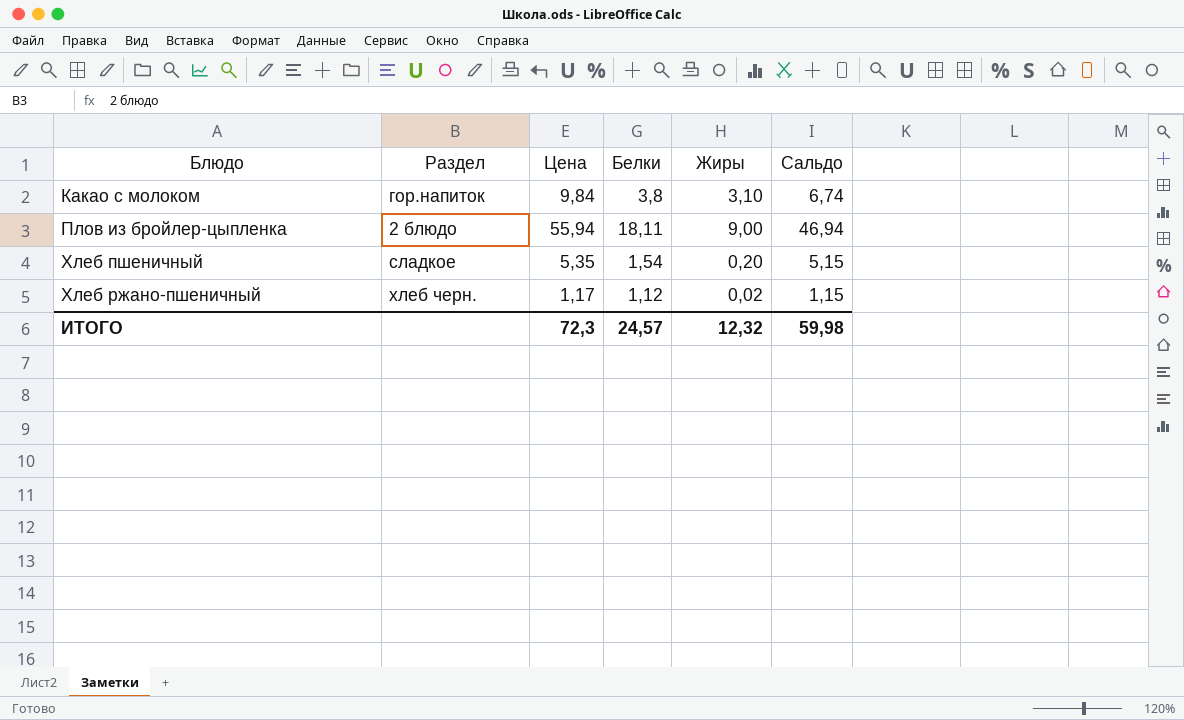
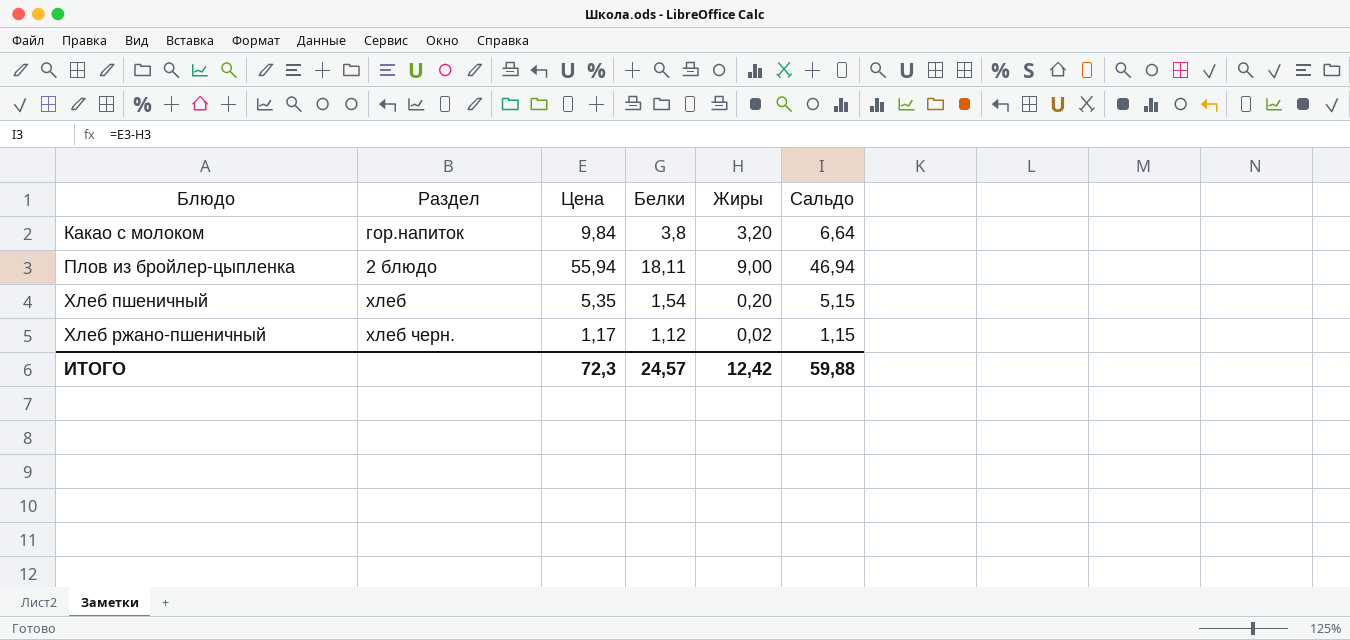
Какао с молоком | Жиры: 3,10 -> 3,20
Какао с молоком | Сальдо: 6,74 -> 6,64
Хлеб пшеничный | Раздел: сладкое -> хлеб
ИТОГО | Жиры: 12,32 -> 12,42
ИТОГО | Сальдо: 59,98 -> 59,88

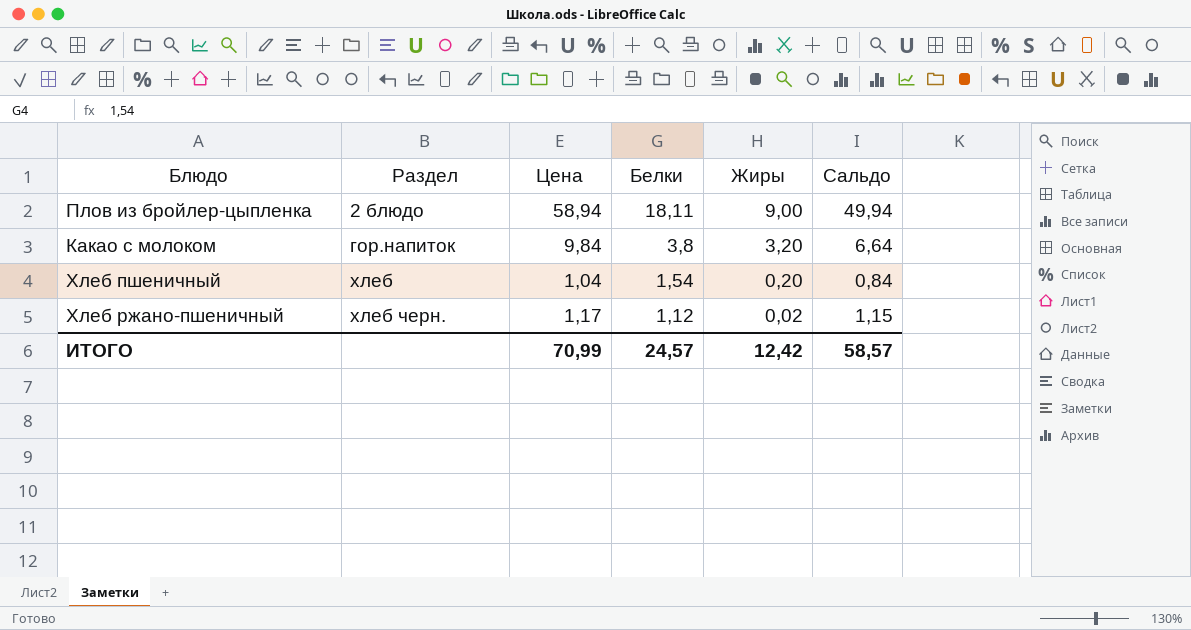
row order: Блюдо ascending -> Раздел ascending
Плов из бройлер-цыпленка | Цена: 55,94 -> 58,94
Плов из бройлер-цыпленка | Сальдо: 46,94 -> 49,94
Хлеб пшеничный | Цена: 5,35 -> 1,04
Хлеб пшеничный | Сальдо: 5,15 -> 0,84
ИТОГО | Цена: 72,3 -> 70,99
ИТОГО | Сальдо: 59,88 -> 58,57

